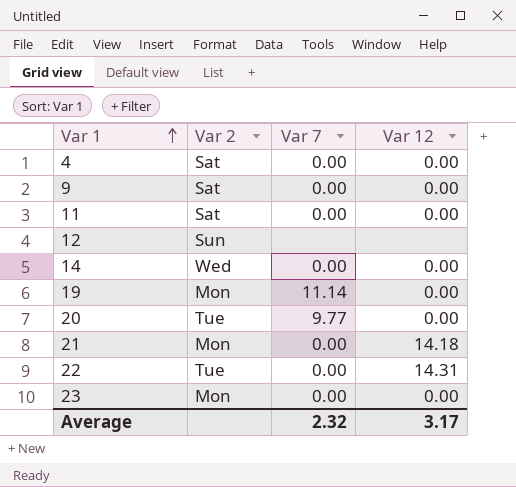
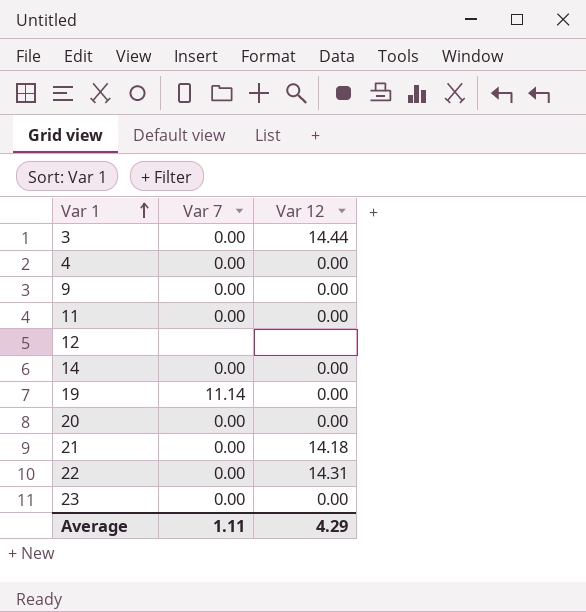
column Var 2 | position: 2 -> none
row 3: none -> 0.00 | 14.44
20 | Var 7: 9.77 -> 0.00
Average | Var 7: 2.32 -> 1.11
Average | Var 12: 3.17 -> 4.29

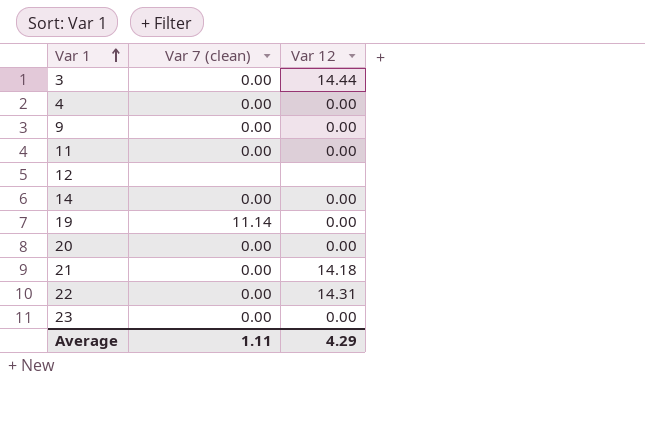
column name: Var 7 -> Var 7 (clean)

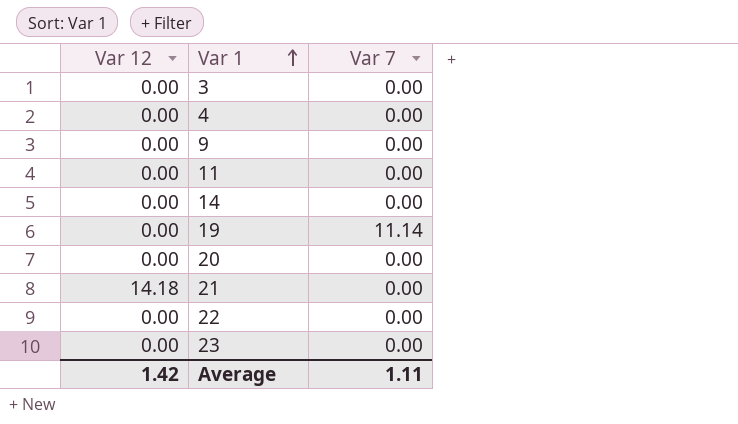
column Var 12 | position: 3 -> 1
column name: Var 7 (clean) -> Var 7
row 12: none | none -> none
3 | Var 12: 14.44 -> 0.00
22 | Var 12: 14.31 -> 0.00
Average | Var 12: 4.29 -> 1.42

